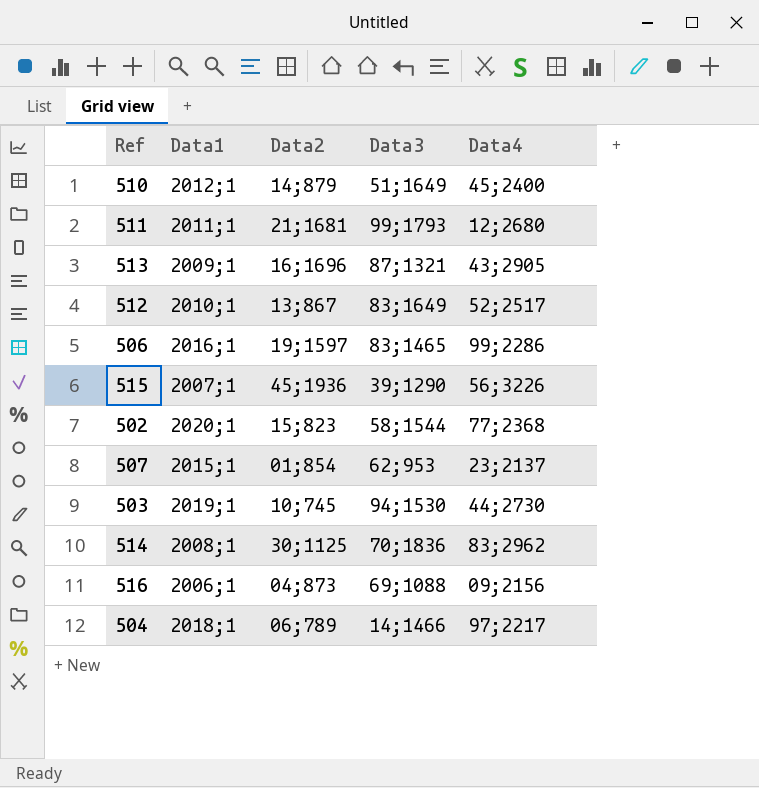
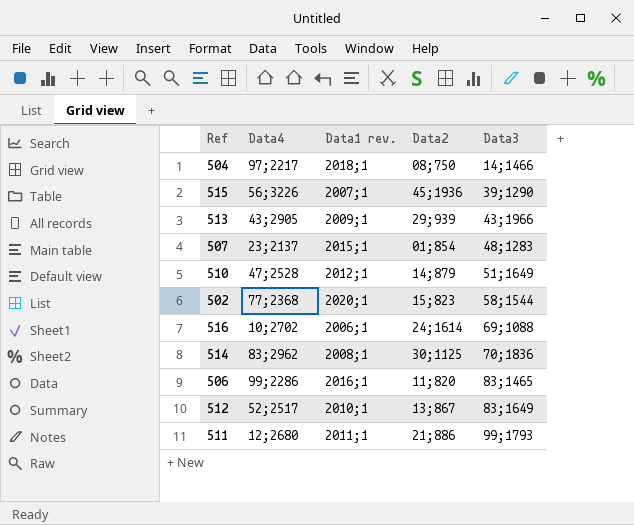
row order: none -> Data3 ascending
column Data4 | position: 5 -> 2
column name: Data1 -> Data1 rev.
row 503: 2019;1 | 10;745 | 94;1530 | 44;2730 -> none
504 | Data2: 06;789 -> 08;750
513 | Data2: 16;1696 -> 29;939
513 | Data3: 87;1321 -> 43;1966
507 | Data3: 62;953 -> 48;1283
510 | Data4: 45;2400 -> 47;2528
516 | Data4: 09;2156 -> 10;2702
516 | Data2: 04;873 -> 24;1614
506 | Data2: 19;1597 -> 11;820
511 | Data2: 21;1681 -> 21;886

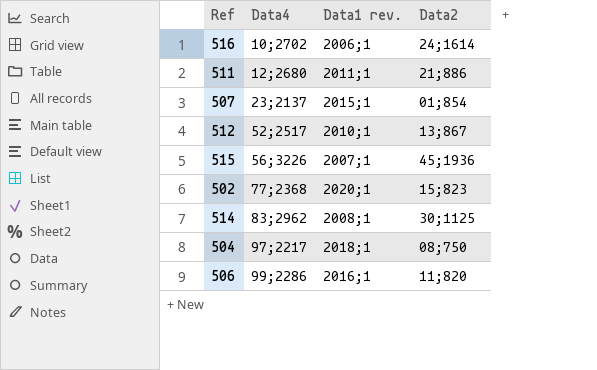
row order: Data3 ascending -> Data4 ascending
column Data3 | position: 5 -> none
row 513: 43;2905 | 2009;1 | 29;939 | 43;1966 -> none
row 510: 47;2528 | 2012;1 | 14;879 | 51;1649 -> none

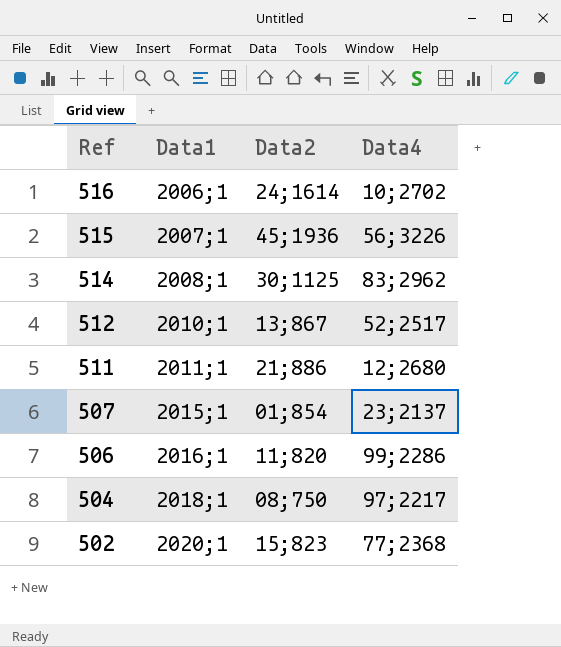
row order: Data4 ascending -> Ref descending
column name: Data1 rev. -> Data1
column Data4 | position: 2 -> 4

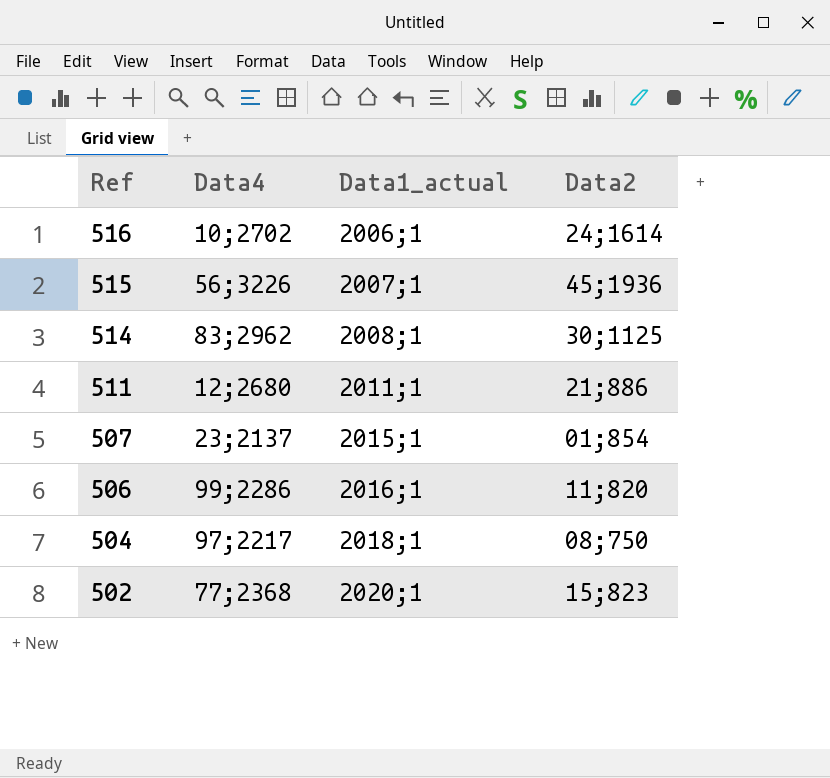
column Data4 | position: 4 -> 2
column name: Data1 -> Data1_actual
row 512: 2010;1 | 13;867 | 52;2517 -> none

